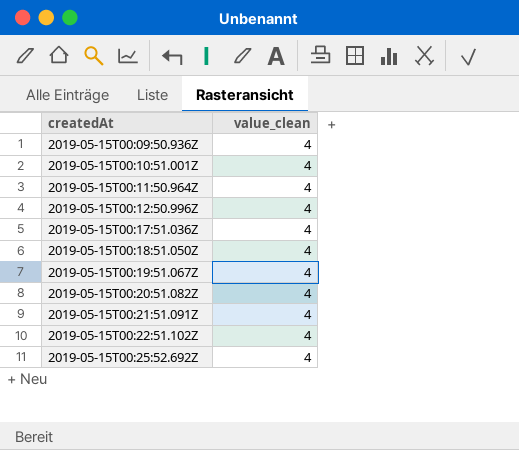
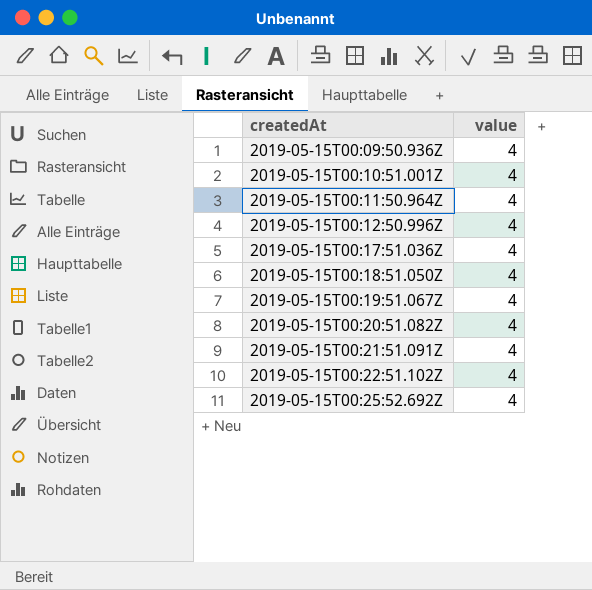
column name: value_clean -> value

